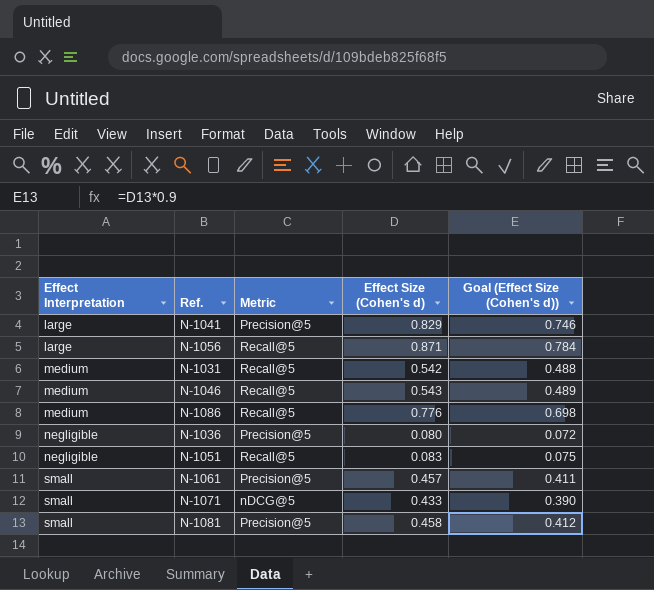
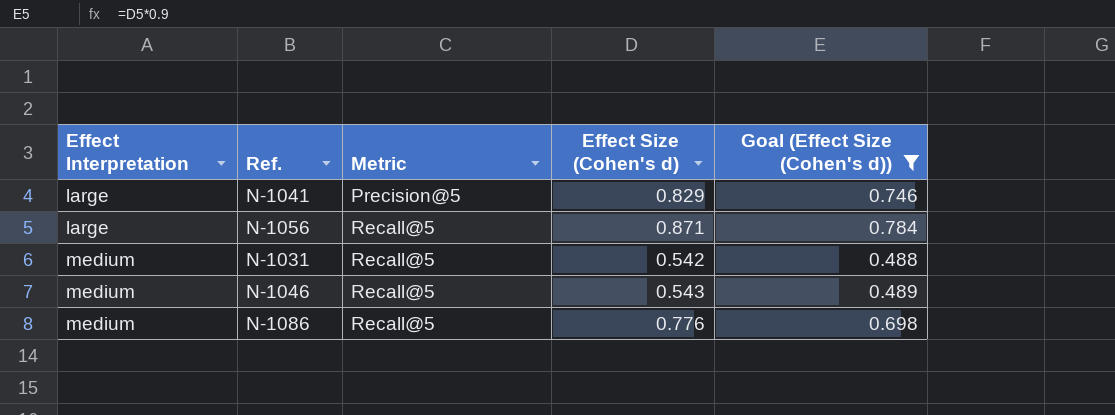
filter: none -> Goal (Effect Size (Cohen's d)) >= 0.488

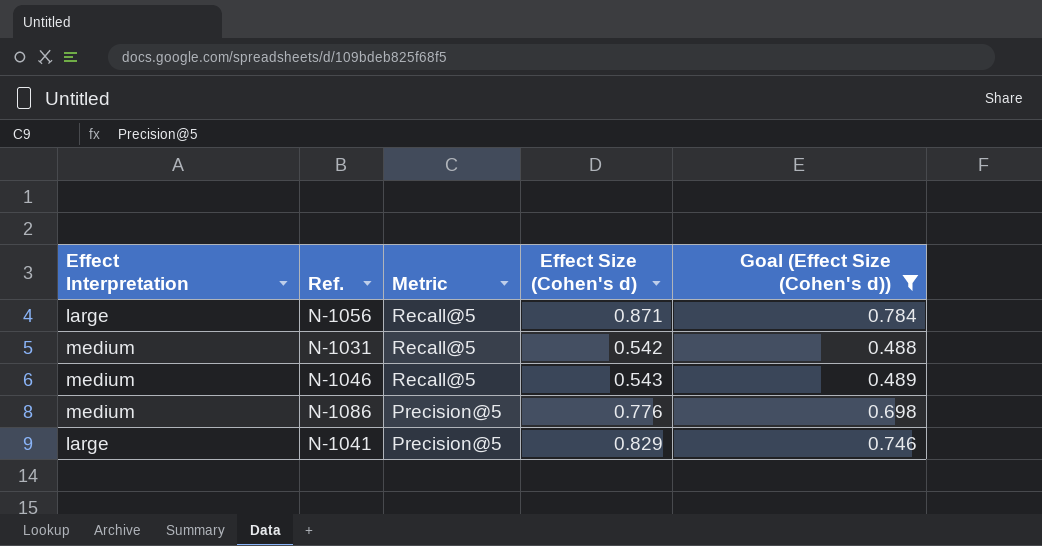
row order: Effect Interpretation ascending -> Metric descending
N-1086 | Metric: Recall@5 -> Precision@5

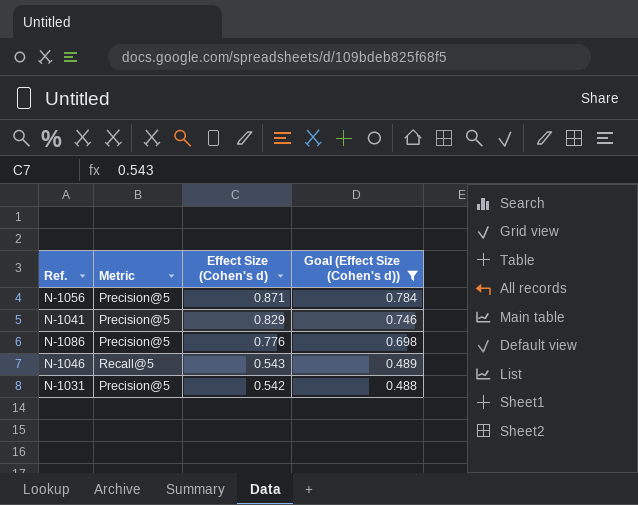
row order: Metric descending -> Effect Size (Cohen's d) descending
column Effect Interpretation | position: 1 -> none
N-1056 | Metric: Recall@5 -> Precision@5
N-1031 | Metric: Recall@5 -> Precision@5

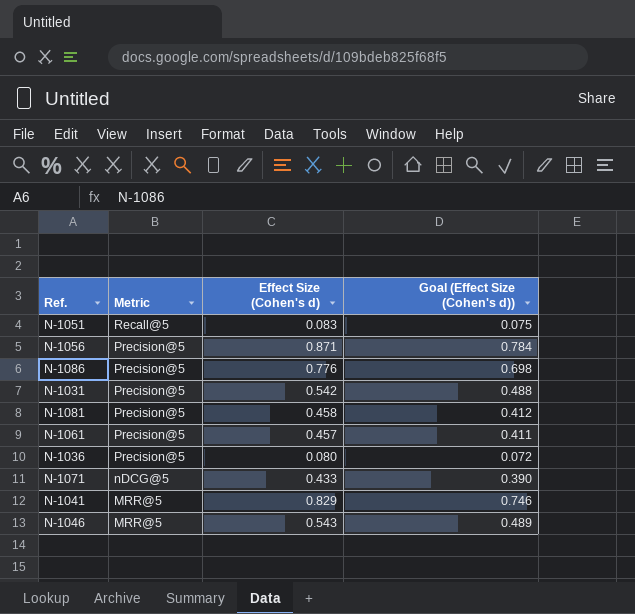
filter: Goal (Effect Size (Cohen's d)) >= 0.488 -> none
row order: Effect Size (Cohen's d) descending -> Metric descending
N-1041 | Metric: Precision@5 -> MRR@5
N-1046 | Metric: Recall@5 -> MRR@5

